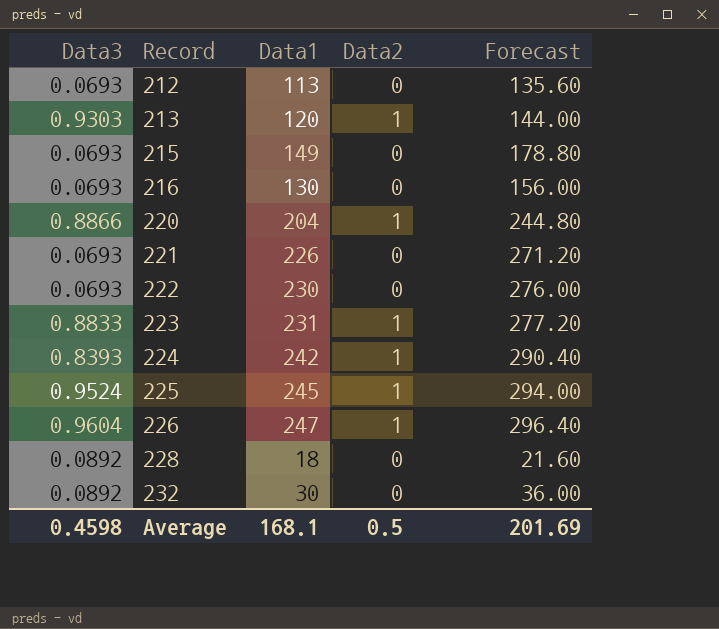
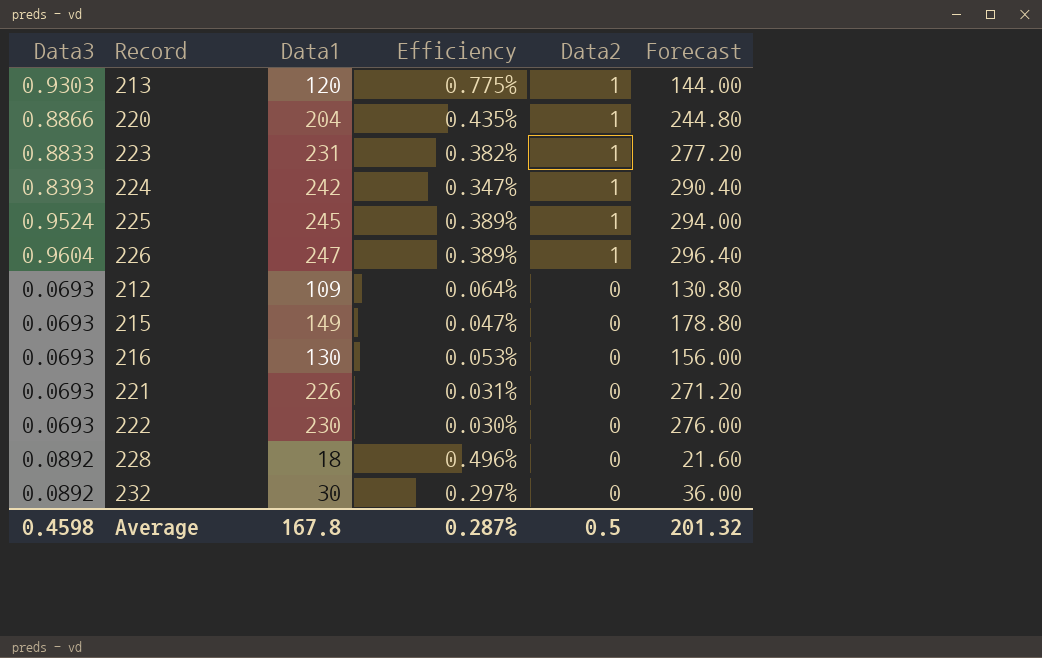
row order: Record ascending -> Data2 descending
column Efficiency | formula: none -> [Data3] / [Data1]
212 | Data1: 113 -> 109
212 | Forecast: 135.60 -> 130.80
Average | Data1: 168.1 -> 167.8
Average | Forecast: 201.69 -> 201.32

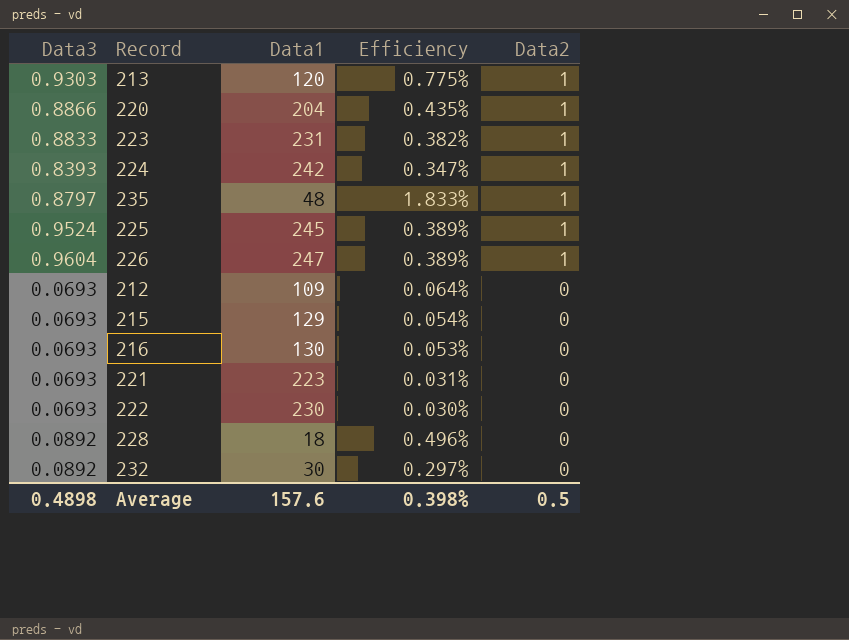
column Forecast | formula: [Data1] * 1.2 -> none
row 235: none -> 0.8797 | 48 | 1.833% | 1
215 | Data1: 149 -> 129
215 | Efficiency: 0.047% -> 0.054%
221 | Data1: 226 -> 223
Average | Data3: 0.4598 -> 0.4898
Average | Data1: 167.8 -> 157.6
Average | Efficiency: 0.287% -> 0.398%

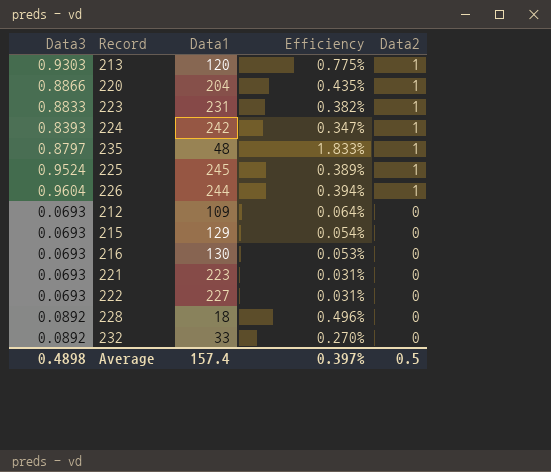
226 | Data1: 247 -> 244
226 | Efficiency: 0.389% -> 0.394%
222 | Data1: 230 -> 227
222 | Efficiency: 0.030% -> 0.031%
232 | Data1: 30 -> 33
232 | Efficiency: 0.297% -> 0.270%
Average | Data1: 157.6 -> 157.4
Average | Efficiency: 0.398% -> 0.397%

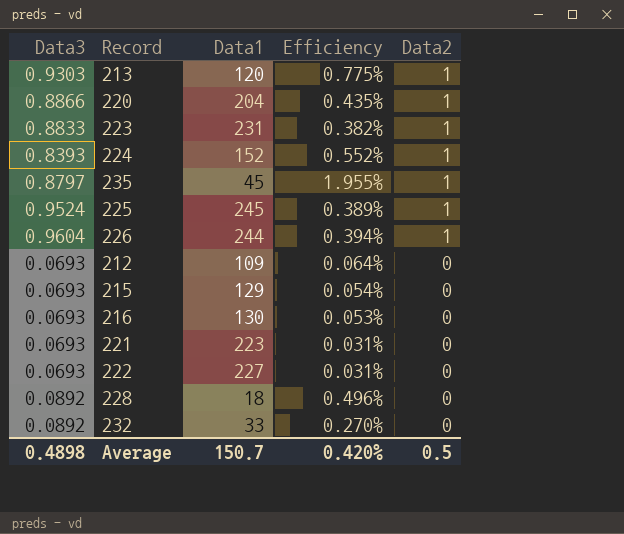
224 | Data1: 242 -> 152
224 | Efficiency: 0.347% -> 0.552%
235 | Data1: 48 -> 45
235 | Efficiency: 1.833% -> 1.955%
Average | Data1: 157.4 -> 150.7
Average | Efficiency: 0.397% -> 0.420%

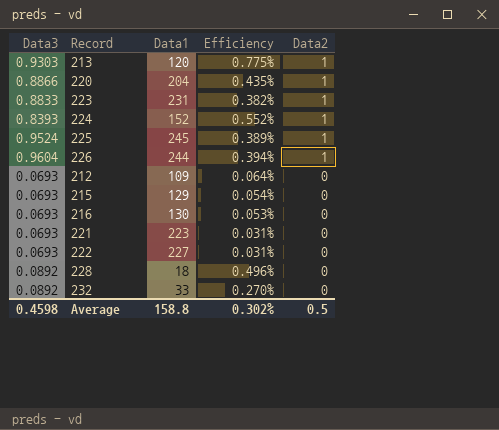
row 235: 0.8797 | 45 | 1.955% | 1 -> none
Average | Data3: 0.4898 -> 0.4598
Average | Data1: 150.7 -> 158.8
Average | Efficiency: 0.420% -> 0.302%

